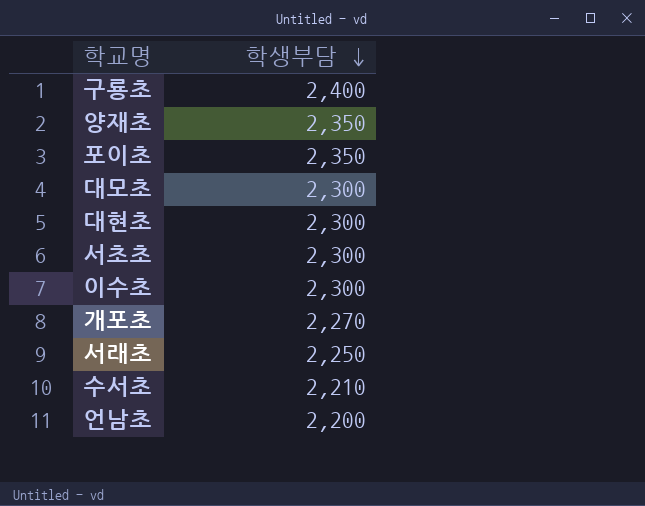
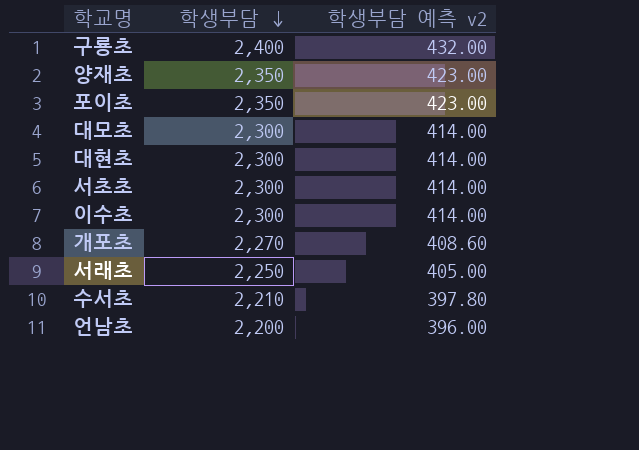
column 학생부담 예측 v2 | formula: none -> [학생부담] * 0.18

